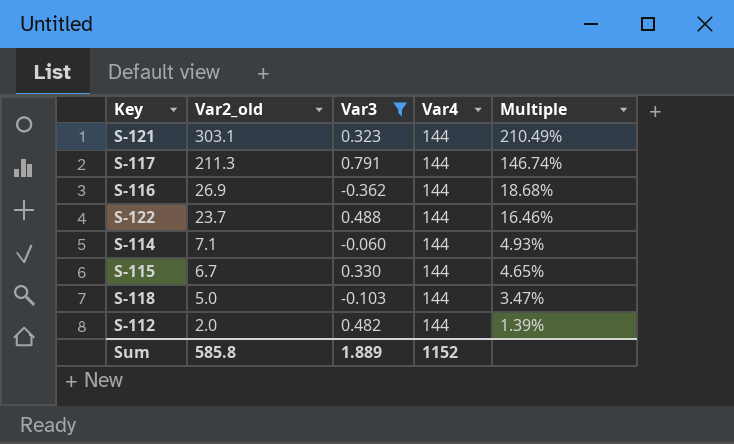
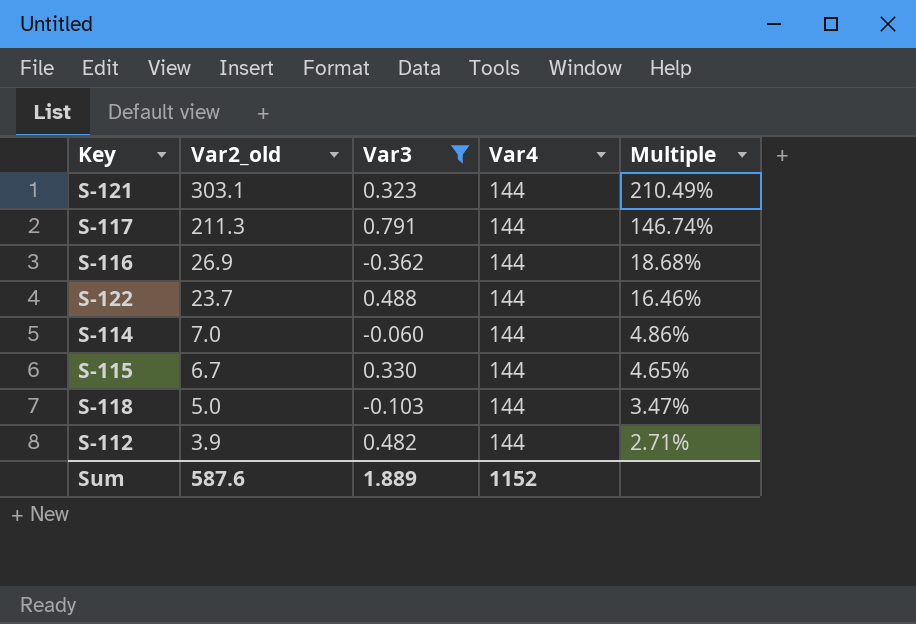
S-114 | Var2_old: 7.1 -> 7.0
S-114 | Multiple: 4.93% -> 4.86%
S-112 | Var2_old: 2.0 -> 3.9
S-112 | Multiple: 1.39% -> 2.71%
Sum | Var2_old: 585.8 -> 587.6

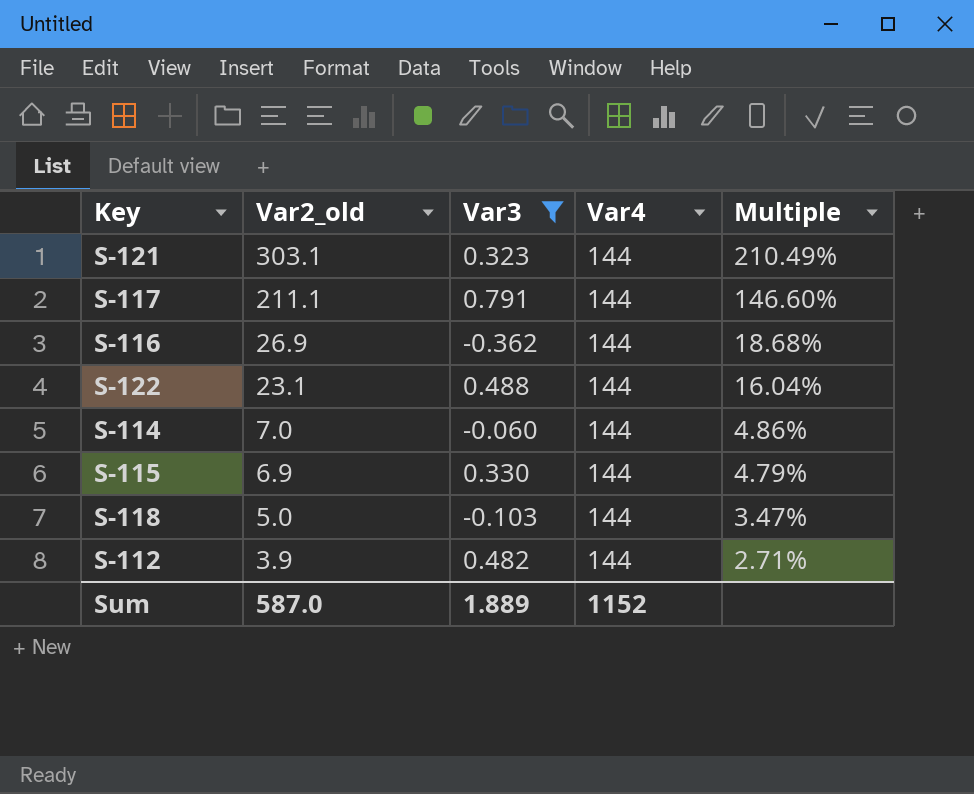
S-117 | Var2_old: 211.3 -> 211.1
S-117 | Multiple: 146.74% -> 146.60%
S-122 | Var2_old: 23.7 -> 23.1
S-122 | Multiple: 16.46% -> 16.04%
S-115 | Var2_old: 6.7 -> 6.9
S-115 | Multiple: 4.65% -> 4.79%
Sum | Var2_old: 587.6 -> 587.0

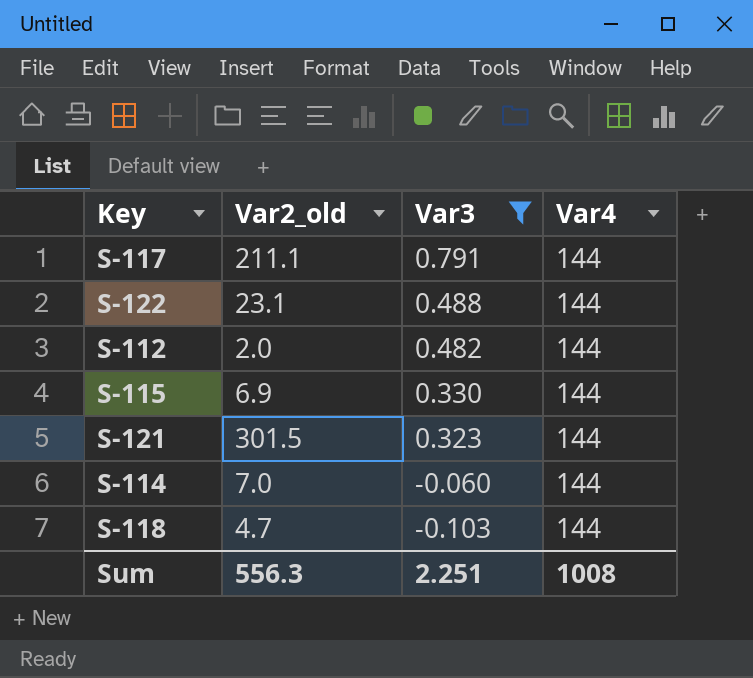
row order: Var2_old descending -> Var3 descending
column Multiple | formula: [Var2_old] / [Var4] -> none
row S-116: 26.9 | -0.362 | 144 | 18.68% -> none
S-112 | Var2_old: 3.9 -> 2.0
S-121 | Var2_old: 303.1 -> 301.5
S-118 | Var2_old: 5.0 -> 4.7
Sum | Var2_old: 587.0 -> 556.3
Sum | Var3: 1.889 -> 2.251
Sum | Var4: 1152 -> 1008

